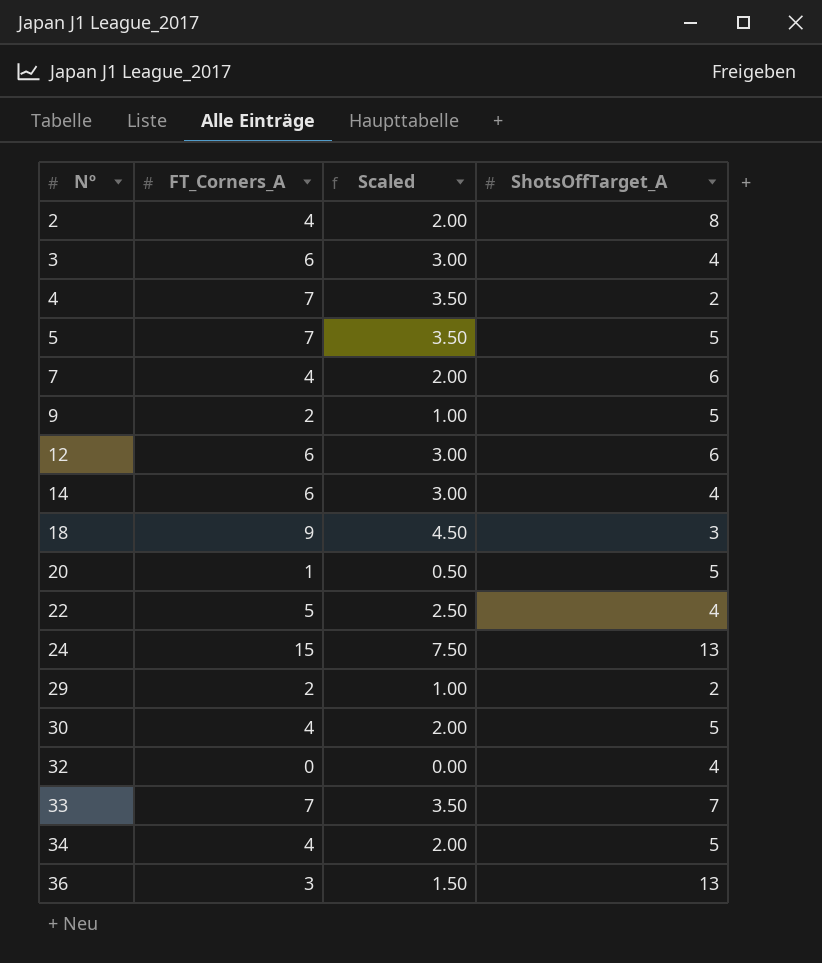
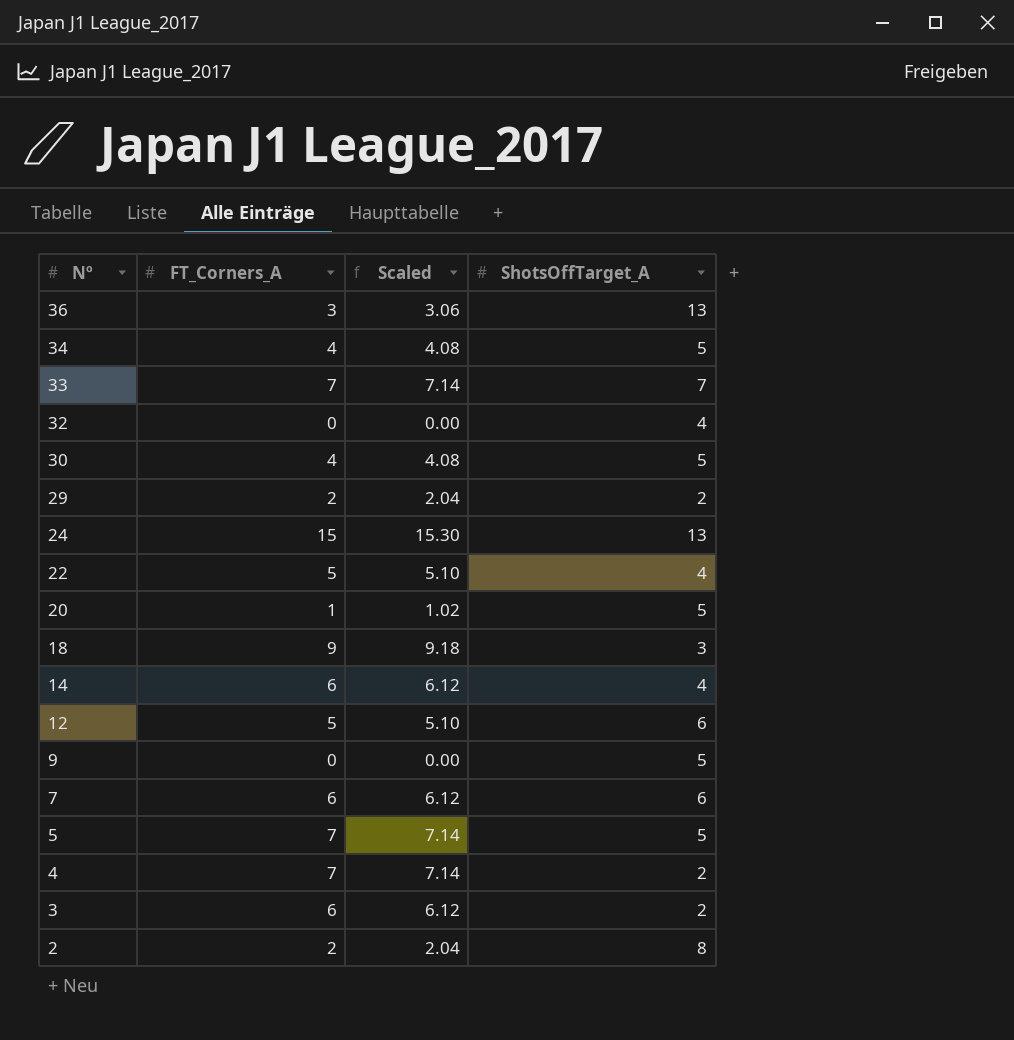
row order: Nº ascending -> Nº descending
column Scaled | formula: [FT_Corners_A] * 0.5 -> [FT_Corners_A] * 1.02
12 | FT_Corners_A: 6 -> 5
9 | FT_Corners_A: 2 -> 0
7 | FT_Corners_A: 4 -> 6
3 | ShotsOffTarget_A: 4 -> 2
2 | FT_Corners_A: 4 -> 2

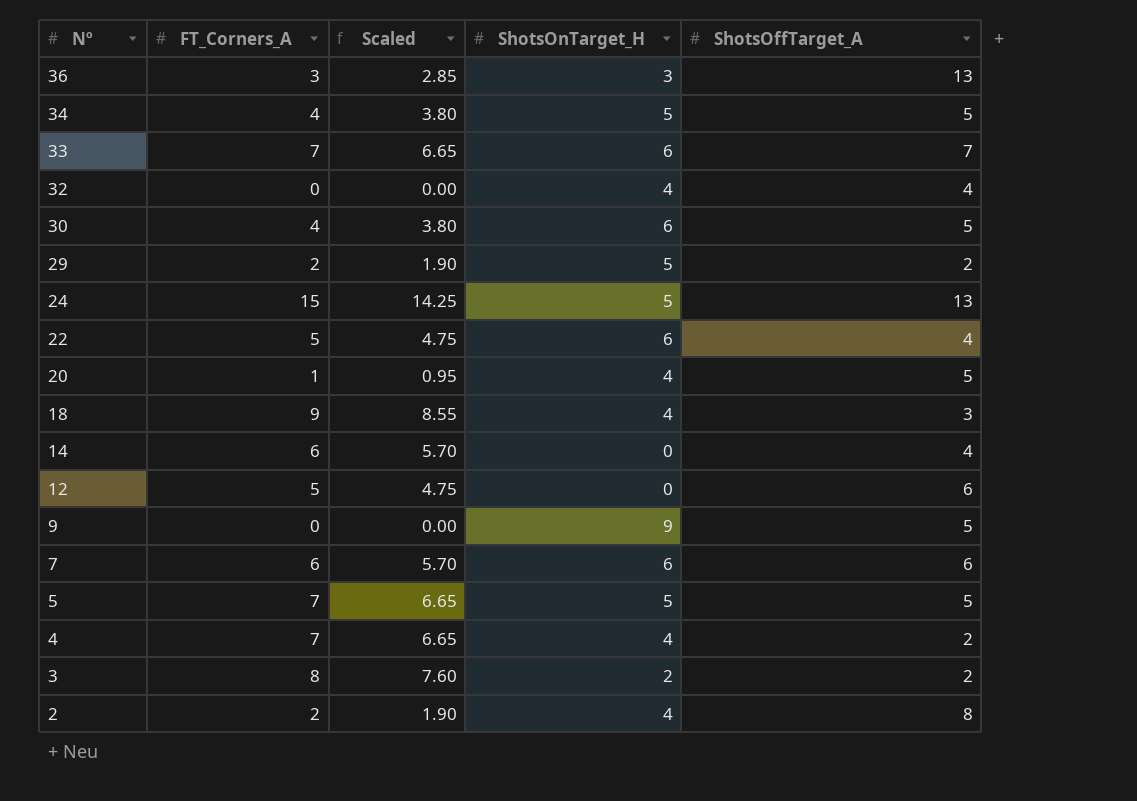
column Scaled | formula: [FT_Corners_A] * 1.02 -> [FT_Corners_A] * 0.95
column ShotsOnTarget_H | position: none -> 4
3 | FT_Corners_A: 6 -> 8

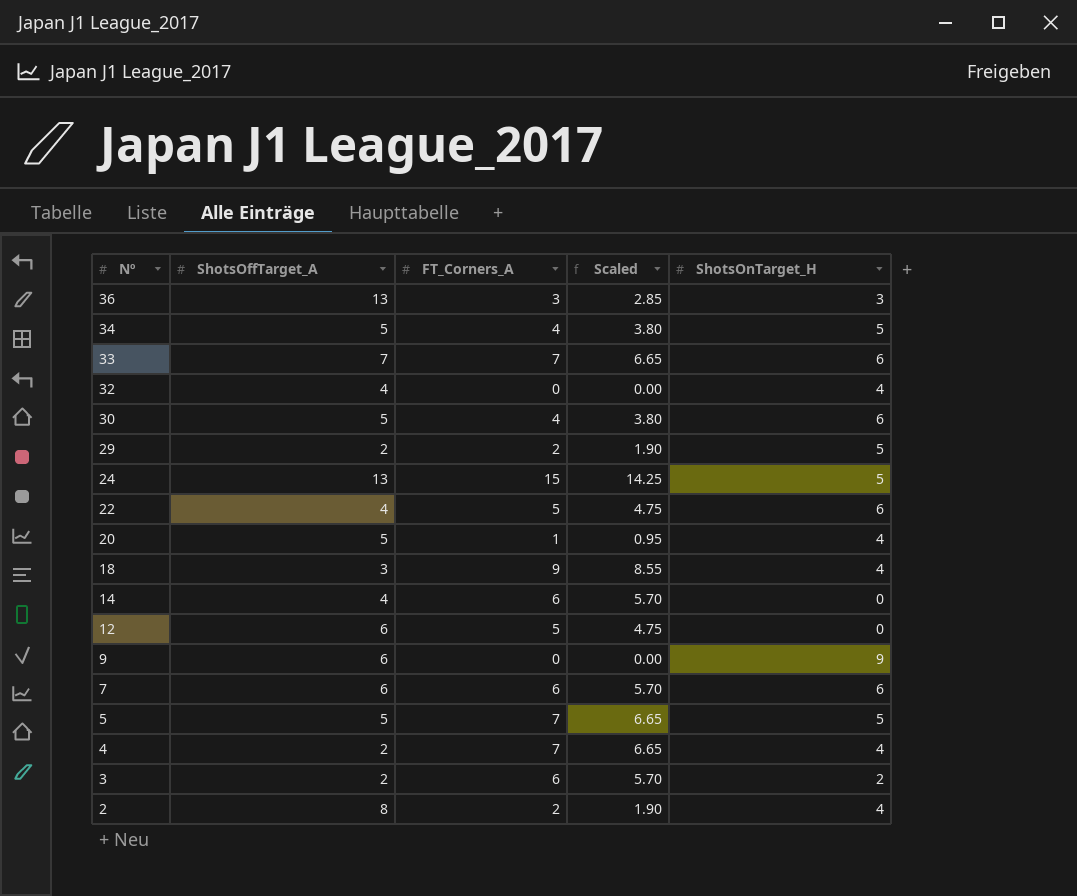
column ShotsOffTarget_A | position: 5 -> 2
9 | ShotsOffTarget_A: 5 -> 6
3 | FT_Corners_A: 8 -> 6
3 | Scaled: 7.60 -> 5.70

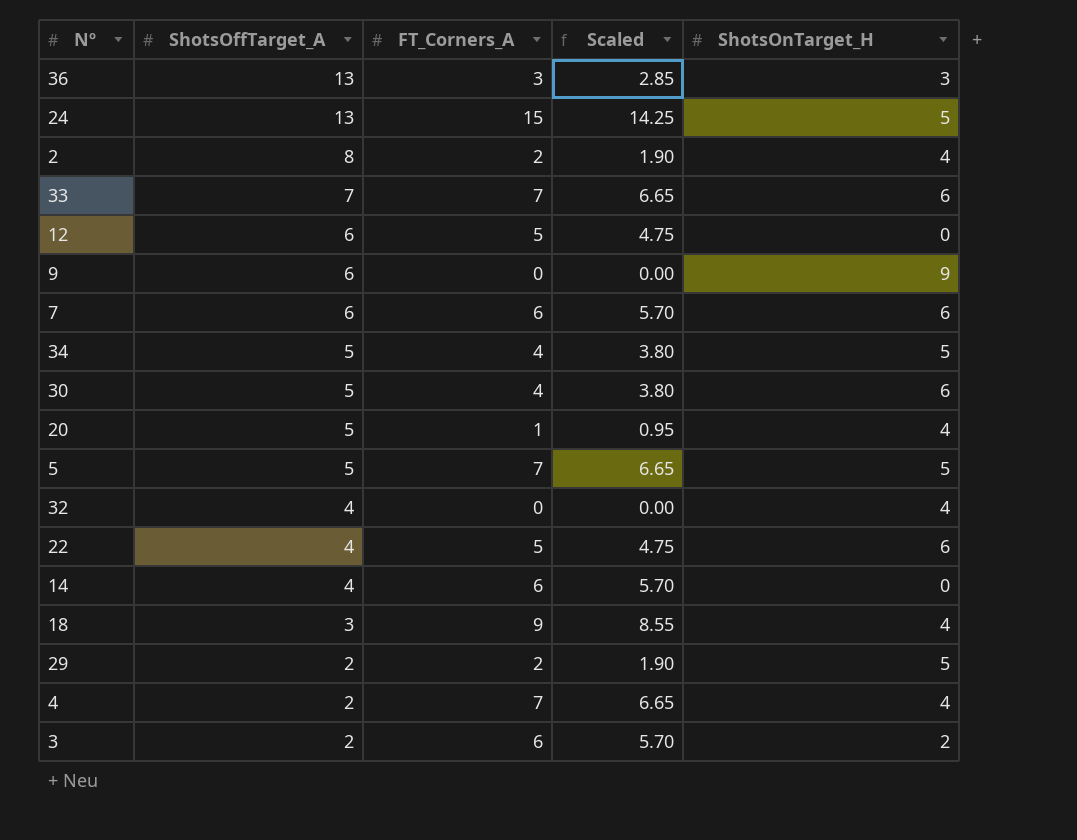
row order: Nº descending -> ShotsOffTarget_A descending

